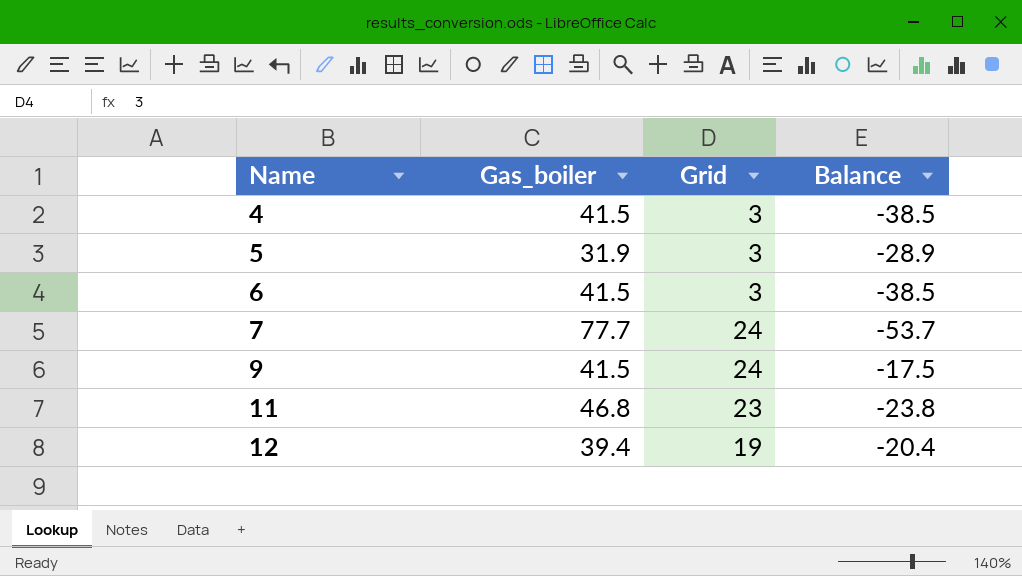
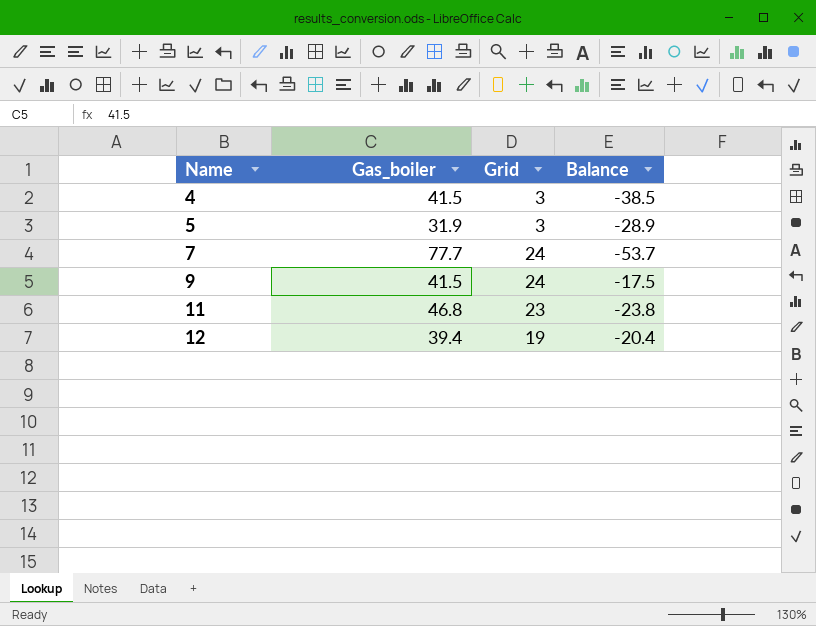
row 6: 41.5 | 3 | -38.5 -> none

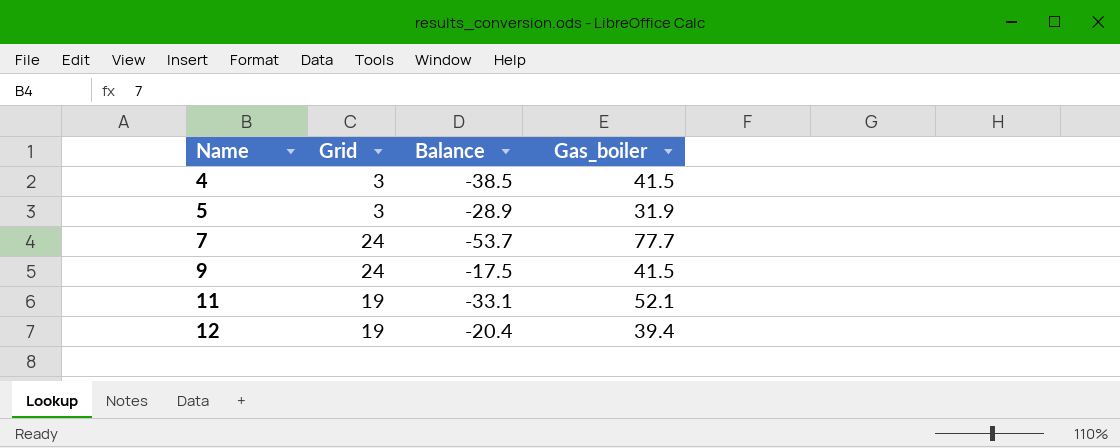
column Gas_boiler | position: 2 -> 4
11 | Grid: 23 -> 19
11 | Balance: -23.8 -> -33.1
11 | Gas_boiler: 46.8 -> 52.1

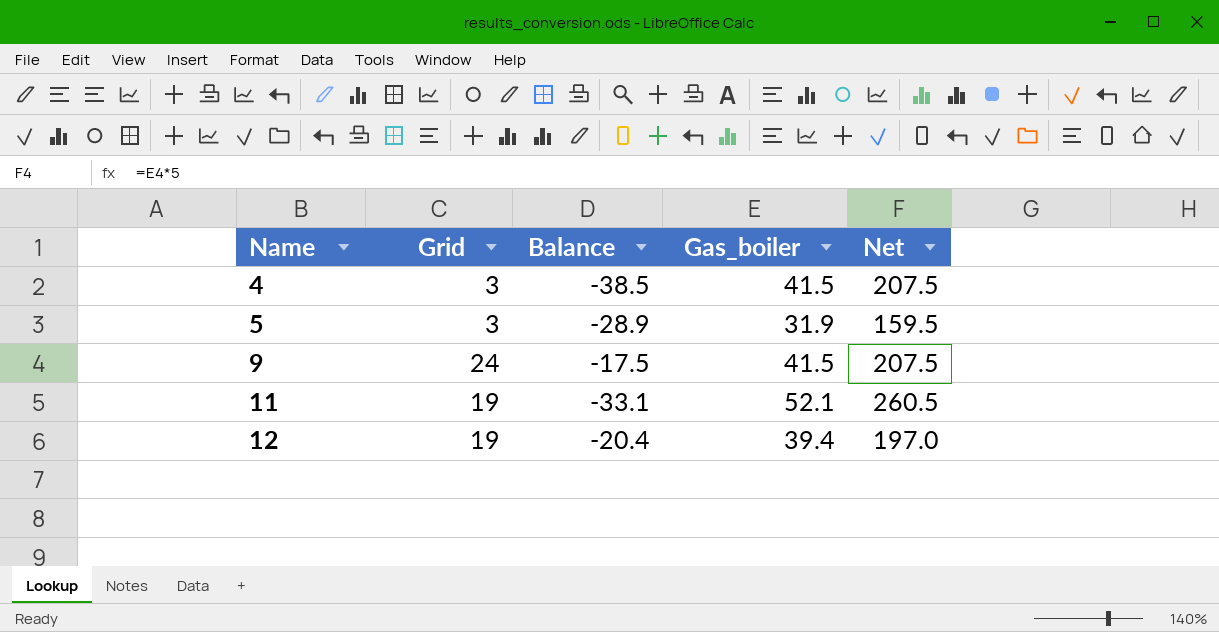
column Net | formula: none -> [Gas_boiler] * 5
row 7: 24 | -53.7 | 77.7 -> none

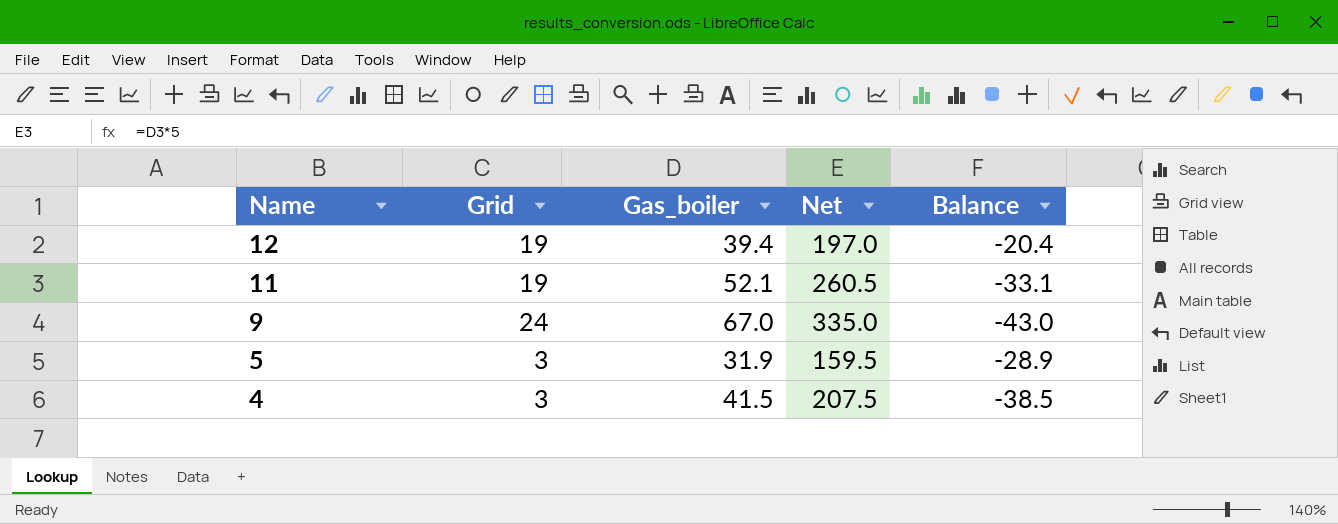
row order: Name ascending -> Name descending
column Balance | position: 3 -> 5
9 | Gas_boiler: 41.5 -> 67.0
9 | Net: 207.5 -> 335.0
9 | Balance: -17.5 -> -43.0

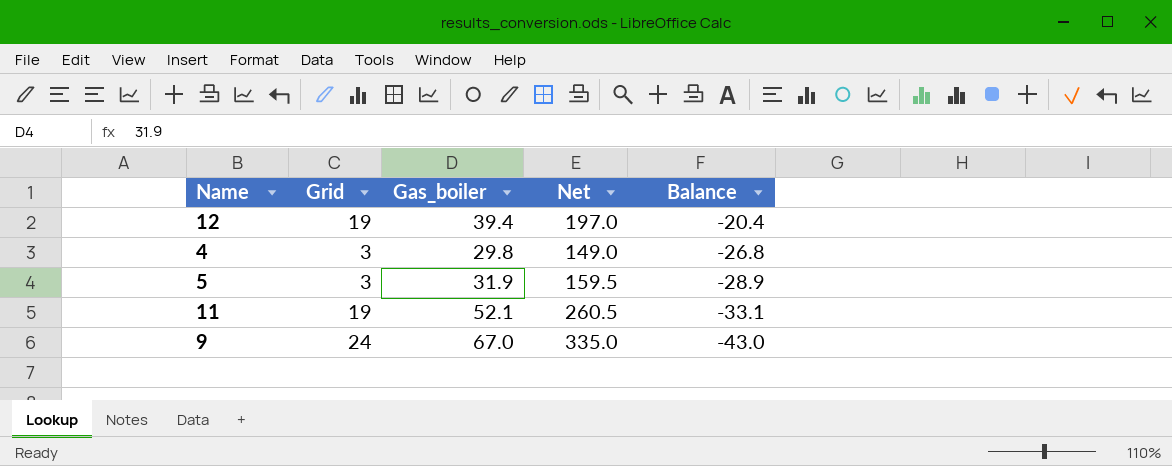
row order: Name descending -> Balance descending
4 | Gas_boiler: 41.5 -> 29.8
4 | Net: 207.5 -> 149.0
4 | Balance: -38.5 -> -26.8

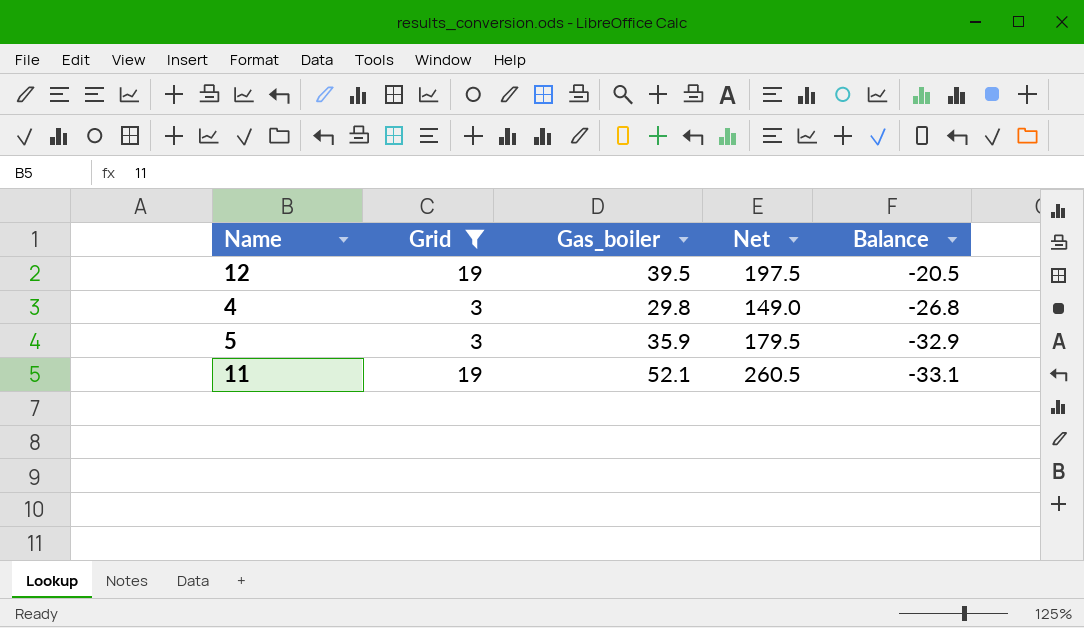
filter: none -> Grid != 24
12 | Gas_boiler: 39.4 -> 39.5
12 | Net: 197.0 -> 197.5
12 | Balance: -20.4 -> -20.5
5 | Gas_boiler: 31.9 -> 35.9
5 | Net: 159.5 -> 179.5
5 | Balance: -28.9 -> -32.9

